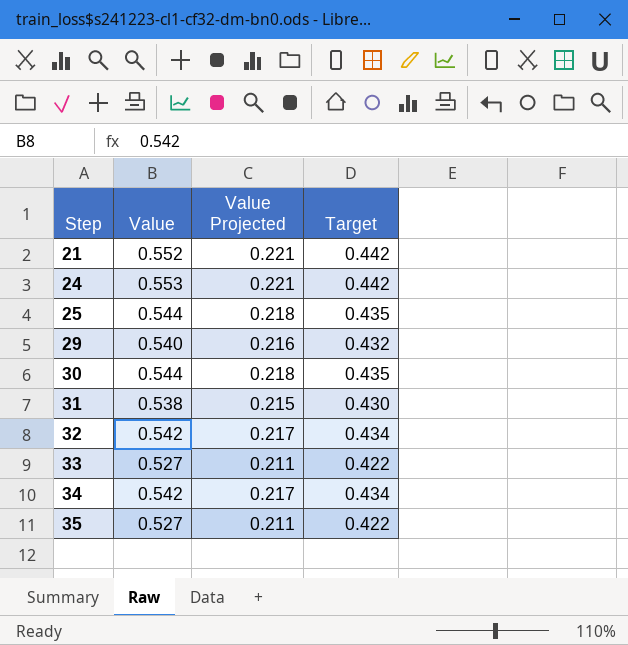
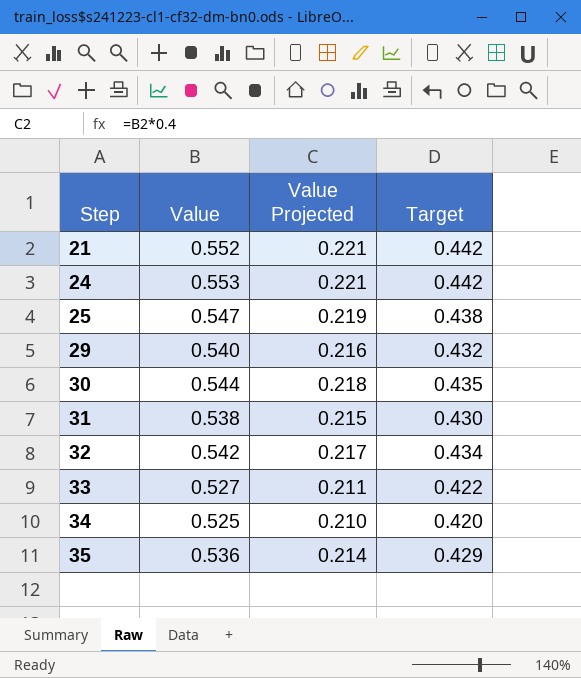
25 | Value: 0.544 -> 0.547
25 | Value Projected: 0.218 -> 0.219
25 | Target: 0.435 -> 0.438
34 | Value: 0.542 -> 0.525
34 | Value Projected: 0.217 -> 0.210
34 | Target: 0.434 -> 0.420
35 | Value: 0.527 -> 0.536
35 | Value Projected: 0.211 -> 0.214
35 | Target: 0.422 -> 0.429

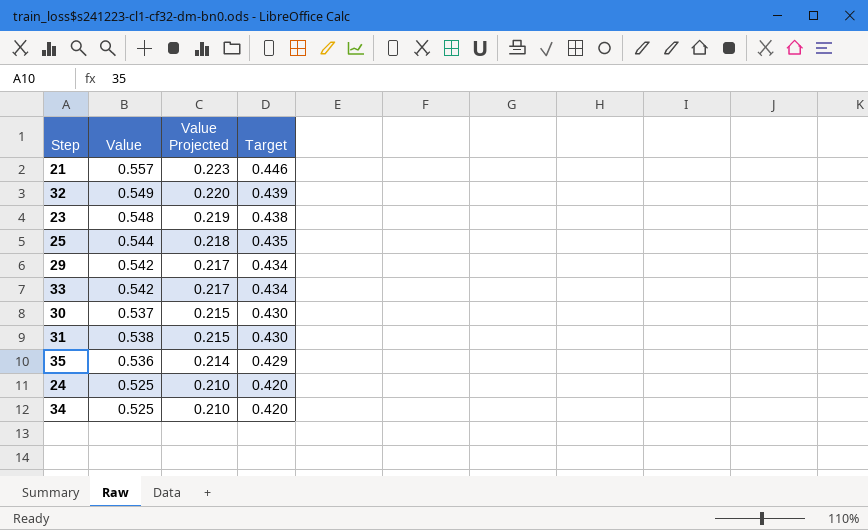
row order: Step ascending -> Value Projected descending
21 | Value: 0.552 -> 0.557
21 | Value Projected: 0.221 -> 0.223
21 | Target: 0.442 -> 0.446
32 | Value: 0.542 -> 0.549
32 | Value Projected: 0.217 -> 0.220
32 | Target: 0.434 -> 0.439
row 23: none -> 0.548 | 0.219 | 0.438
25 | Value: 0.547 -> 0.544
25 | Value Projected: 0.219 -> 0.218
25 | Target: 0.438 -> 0.435
29 | Value: 0.540 -> 0.542
29 | Value Projected: 0.216 -> 0.217
29 | Target: 0.432 -> 0.434
33 | Value: 0.527 -> 0.542
33 | Value Projected: 0.211 -> 0.217
33 | Target: 0.422 -> 0.434
30 | Value: 0.544 -> 0.537
30 | Value Projected: 0.218 -> 0.215
30 | Target: 0.435 -> 0.430
24 | Value: 0.553 -> 0.525
24 | Value Projected: 0.221 -> 0.210
24 | Target: 0.442 -> 0.420

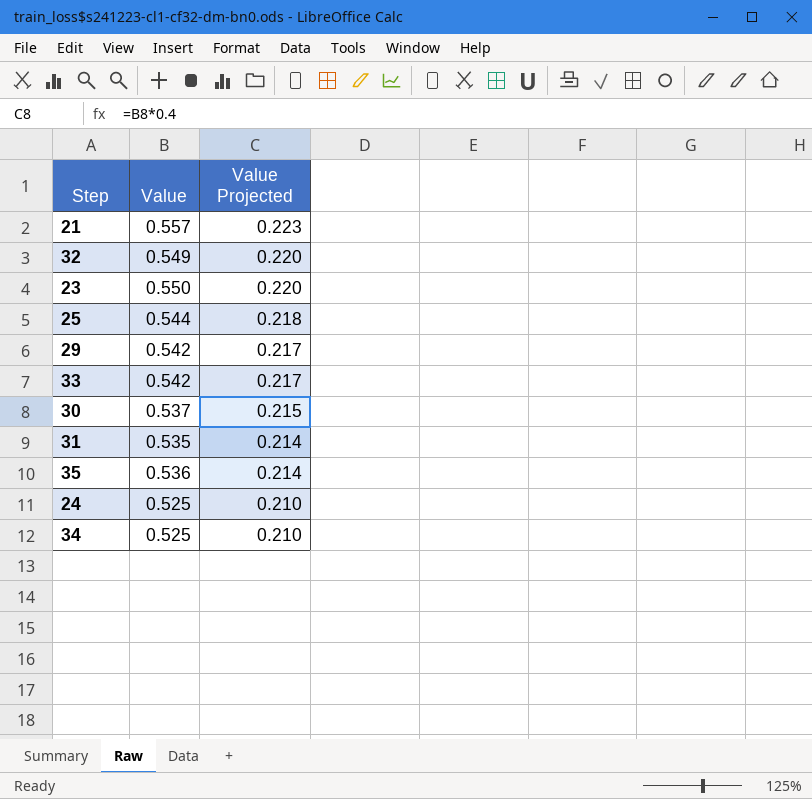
column Target | formula: [Value] * 0.8 -> none
23 | Value: 0.548 -> 0.550
23 | Value Projected: 0.219 -> 0.220
31 | Value: 0.538 -> 0.535
31 | Value Projected: 0.215 -> 0.214

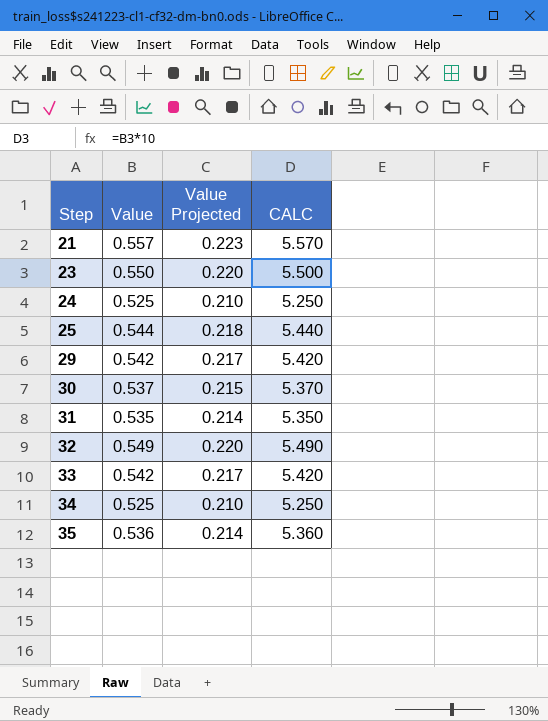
row order: Value Projected descending -> Step ascending
column CALC | formula: none -> [Value] * 10

